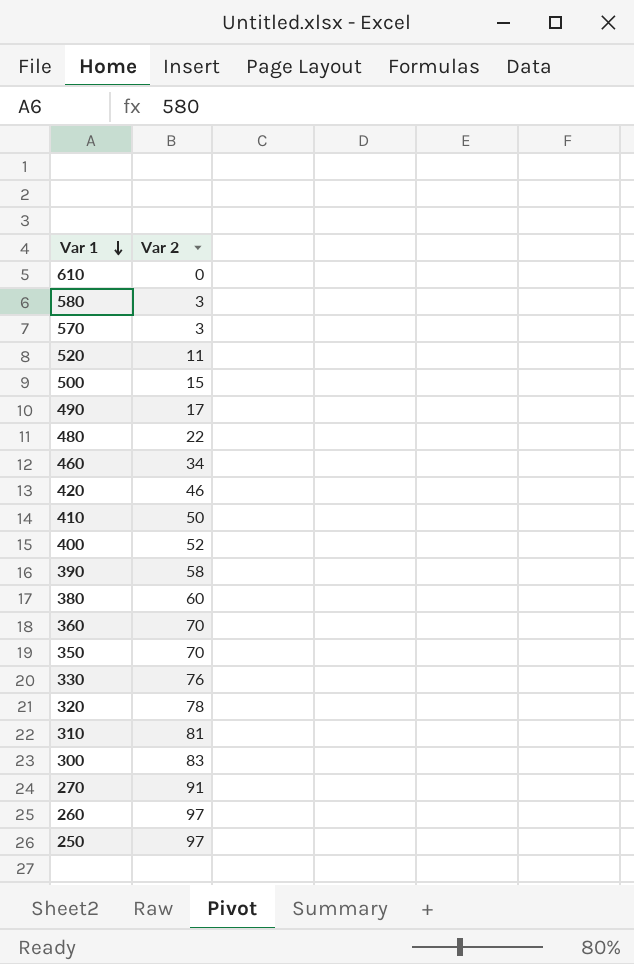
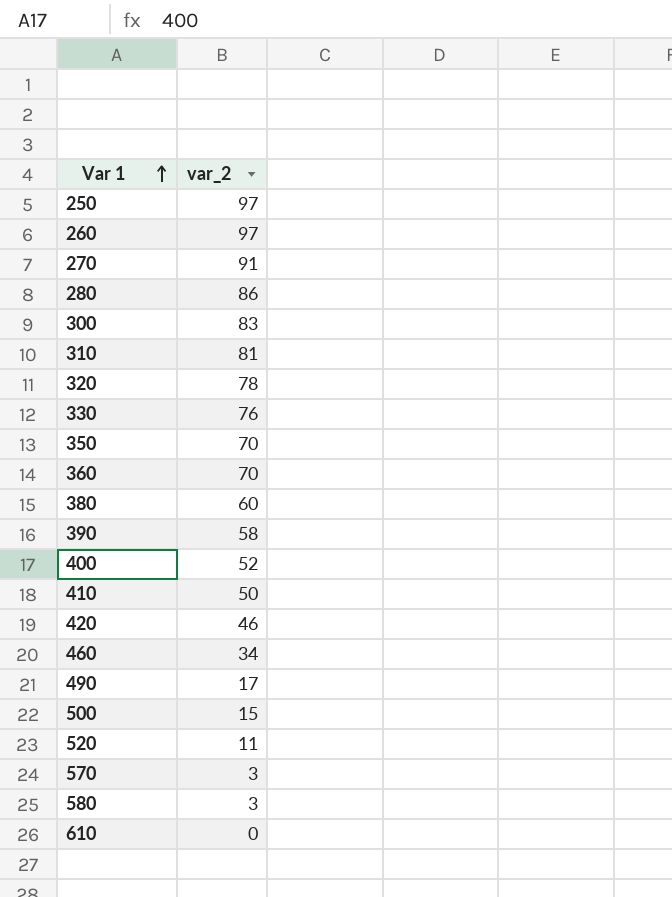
row order: Var 1 descending -> Var 1 ascending
column name: Var 2 -> var_2
row 480: 22 -> none
row 280: none -> 86

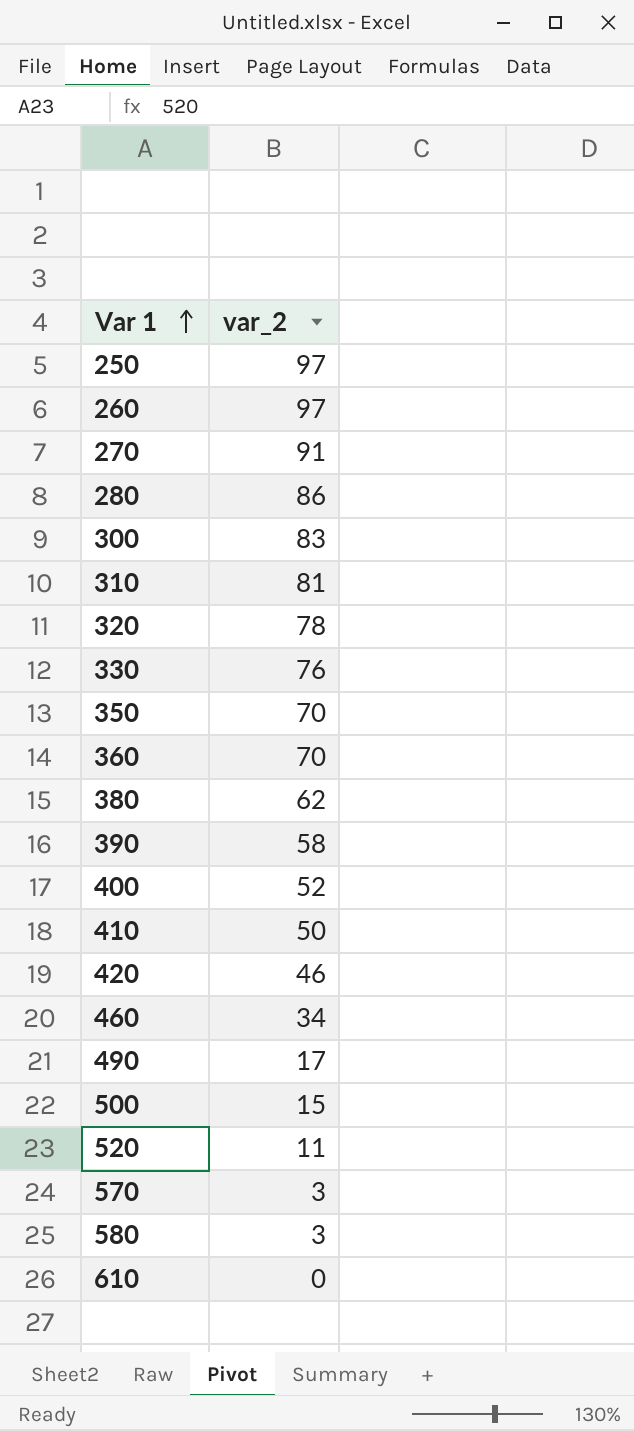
380 | var_2: 60 -> 62

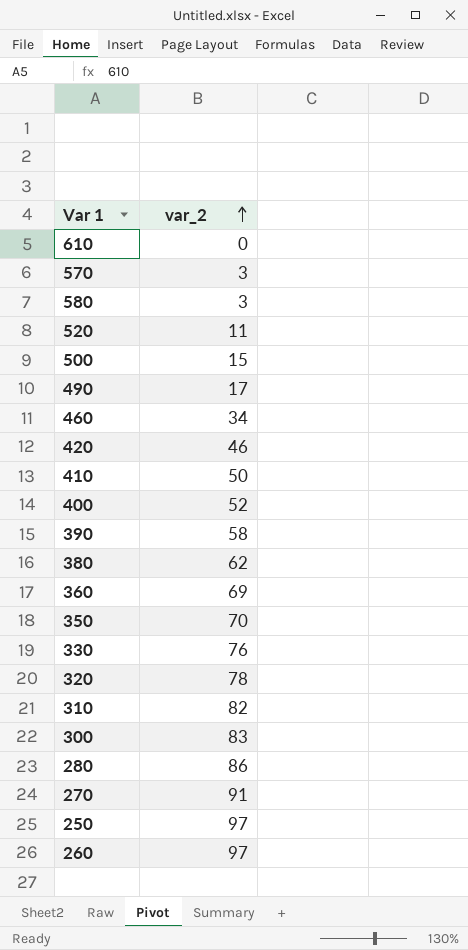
row order: Var 1 ascending -> var_2 ascending
360 | var_2: 70 -> 69
310 | var_2: 81 -> 82

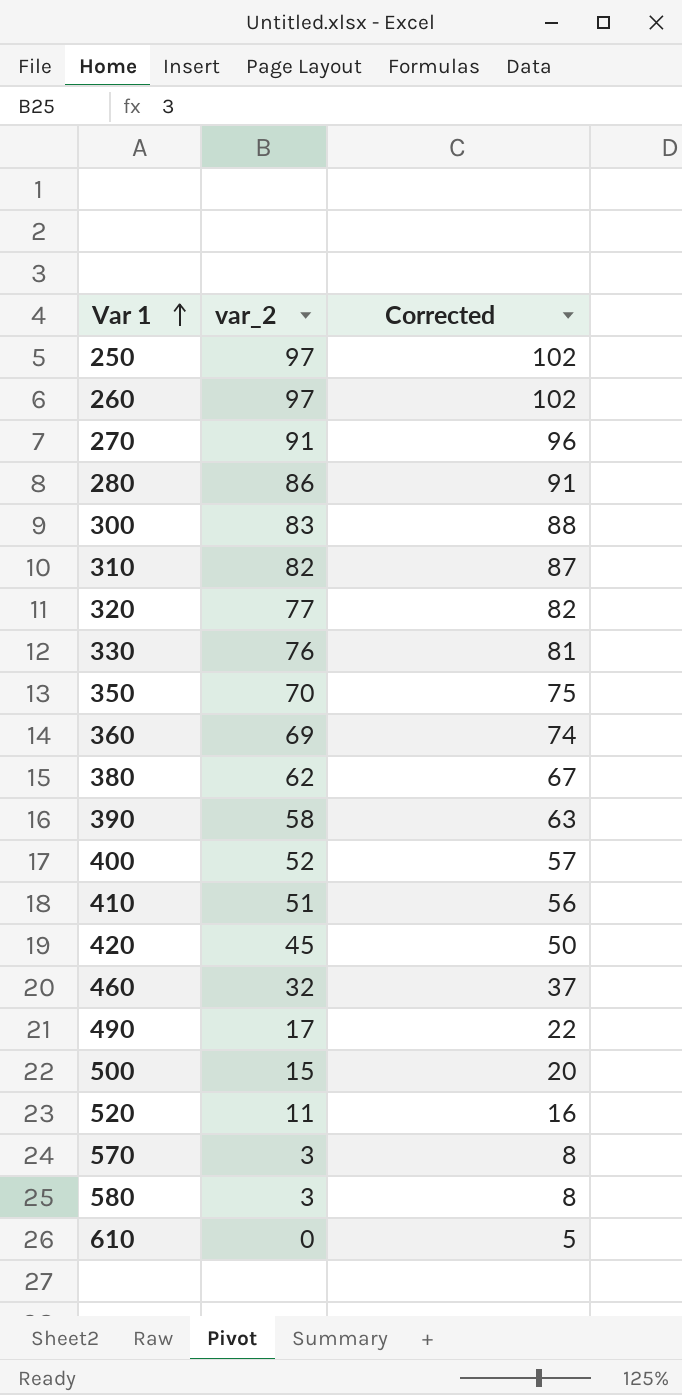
row order: var_2 ascending -> Var 1 ascending
column Corrected | formula: none -> [var_2] + 5
320 | var_2: 78 -> 77
410 | var_2: 50 -> 51
420 | var_2: 46 -> 45
460 | var_2: 34 -> 32

